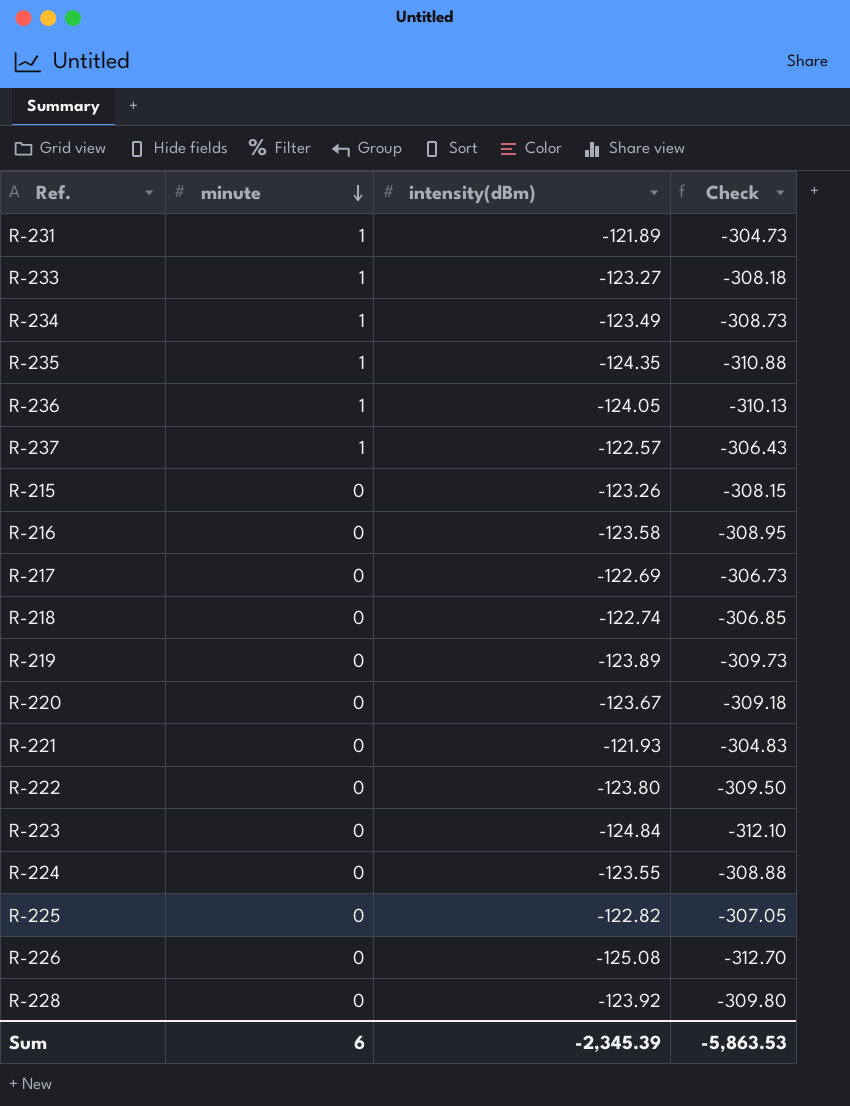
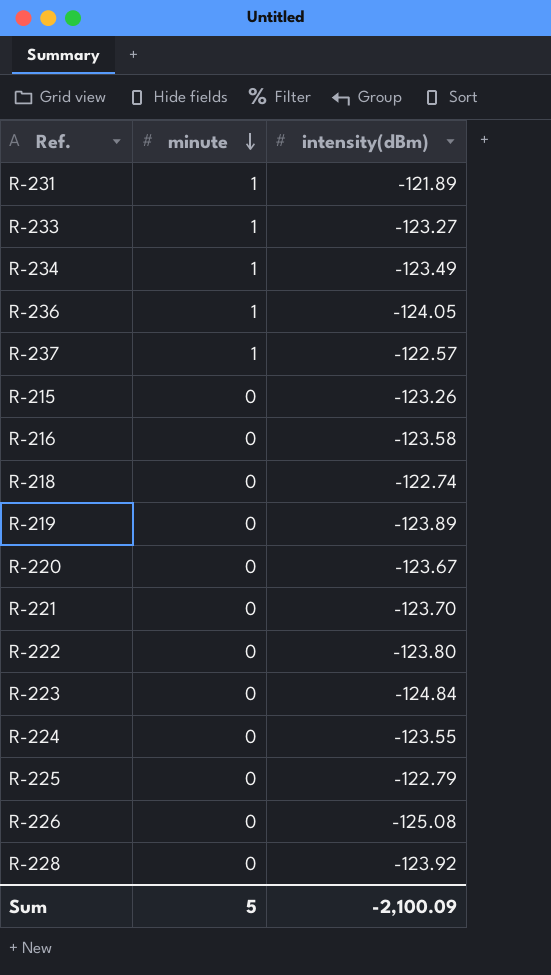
column Check | formula: [intensity(dBm)] * 2.5 -> none
row R-235: 1 | -124.35 | -310.88 -> none
row R-217: 0 | -122.69 | -306.73 -> none
R-221 | intensity(dBm): -121.93 -> -123.70
R-225 | intensity(dBm): -122.82 -> -122.79
Sum | minute: 6 -> 5
Sum | intensity(dBm): -2,345.39 -> -2,100.09

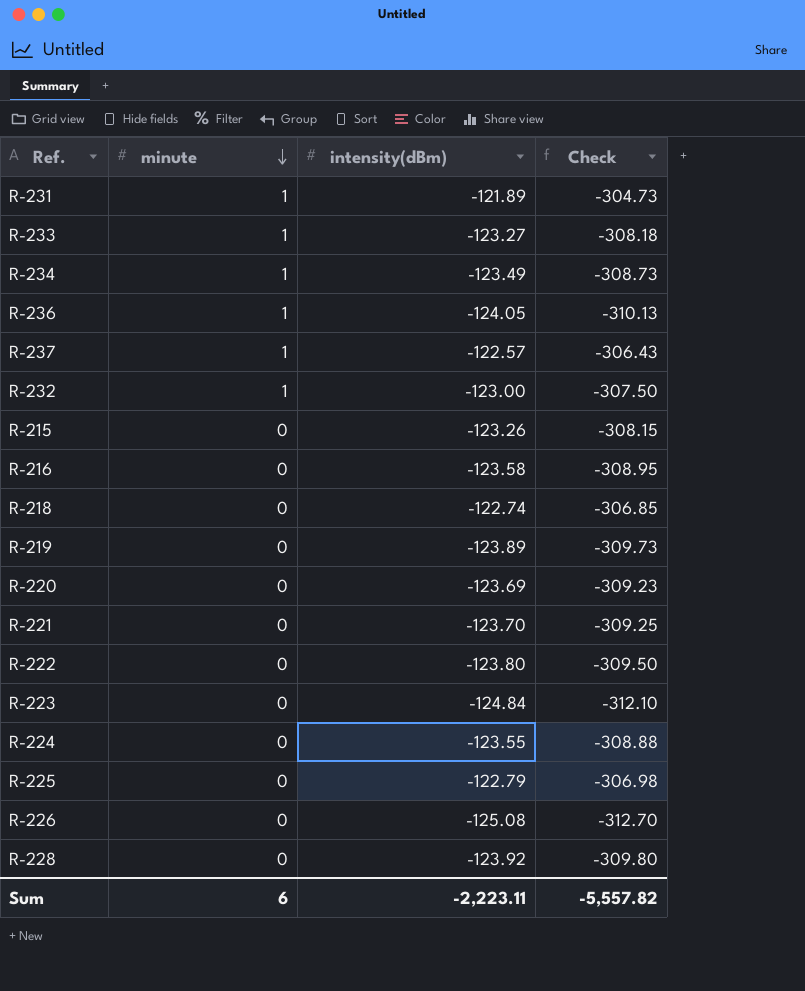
column Check | formula: none -> [intensity(dBm)] * 2.5
row R-232: none -> 1 | -123.00 | -307.50
R-220 | intensity(dBm): -123.67 -> -123.69
Sum | minute: 5 -> 6
Sum | intensity(dBm): -2,100.09 -> -2,223.11

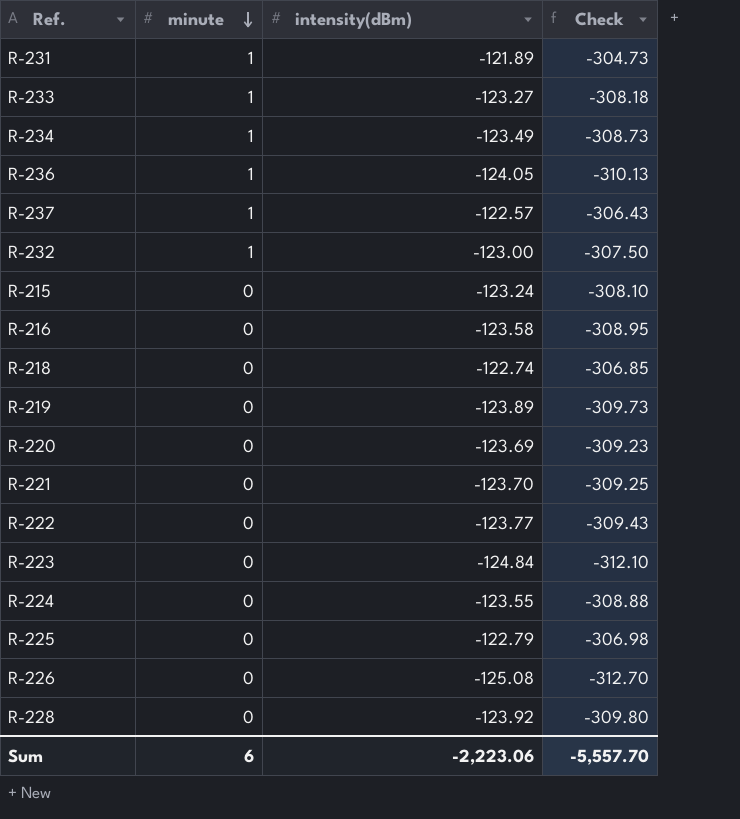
R-215 | intensity(dBm): -123.26 -> -123.24
R-215 | Check: -308.15 -> -308.10
R-222 | intensity(dBm): -123.80 -> -123.77
R-222 | Check: -309.50 -> -309.43
Sum | intensity(dBm): -2,223.11 -> -2,223.06
Sum | Check: -5,557.82 -> -5,557.70

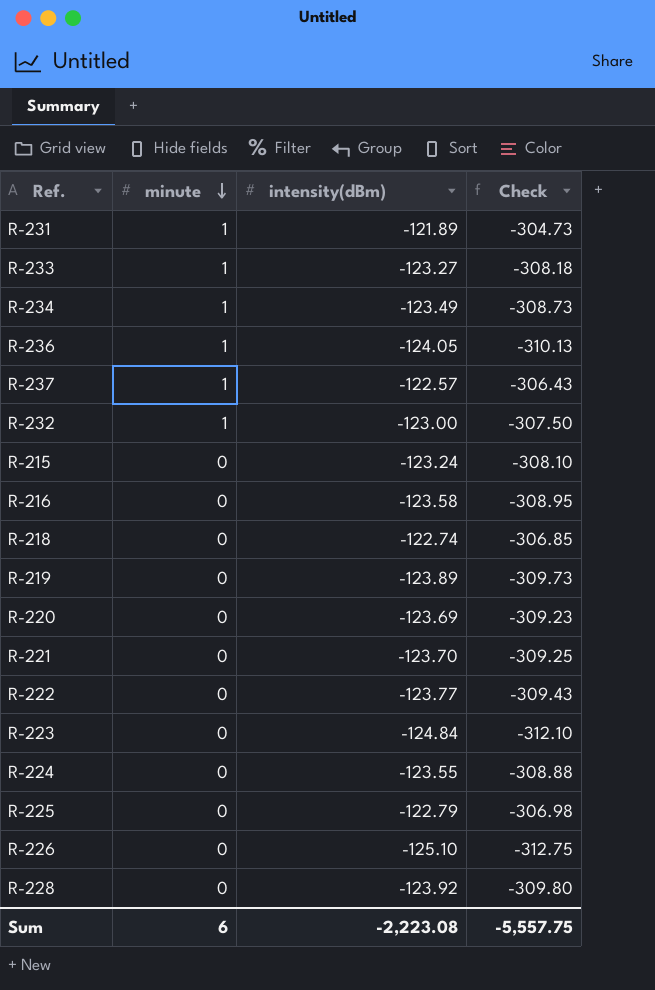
R-226 | intensity(dBm): -125.08 -> -125.10
R-226 | Check: -312.70 -> -312.75
Sum | intensity(dBm): -2,223.06 -> -2,223.08
Sum | Check: -5,557.70 -> -5,557.75

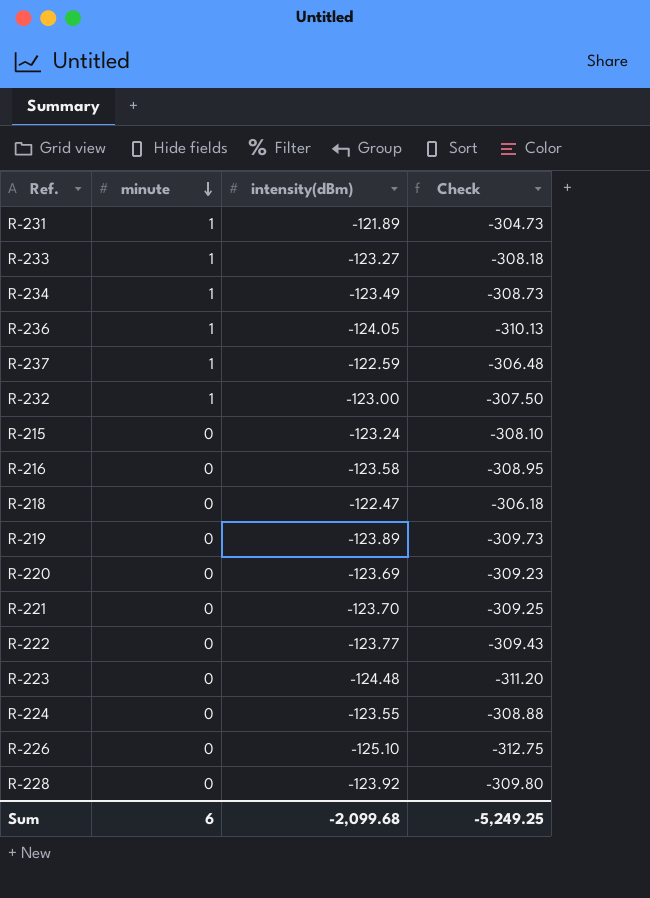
row R-225: 0 | -122.79 | -306.98 -> none
R-237 | intensity(dBm): -122.57 -> -122.59
R-237 | Check: -306.43 -> -306.48
R-218 | intensity(dBm): -122.74 -> -122.47
R-218 | Check: -306.85 -> -306.18
R-223 | intensity(dBm): -124.84 -> -124.48
R-223 | Check: -312.10 -> -311.20
Sum | intensity(dBm): -2,223.08 -> -2,099.68
Sum | Check: -5,557.75 -> -5,249.25

